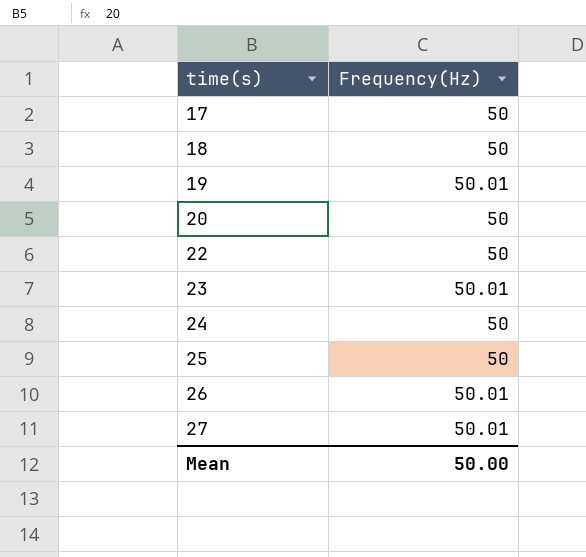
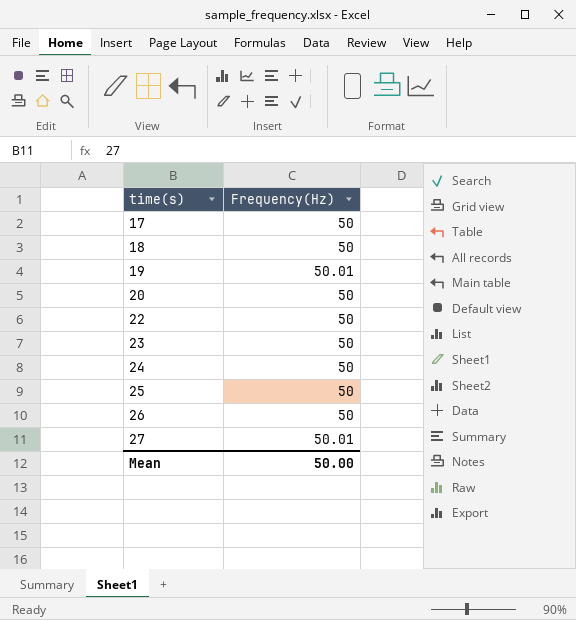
23 | Frequency(Hz): 50.01 -> 50
26 | Frequency(Hz): 50.01 -> 50

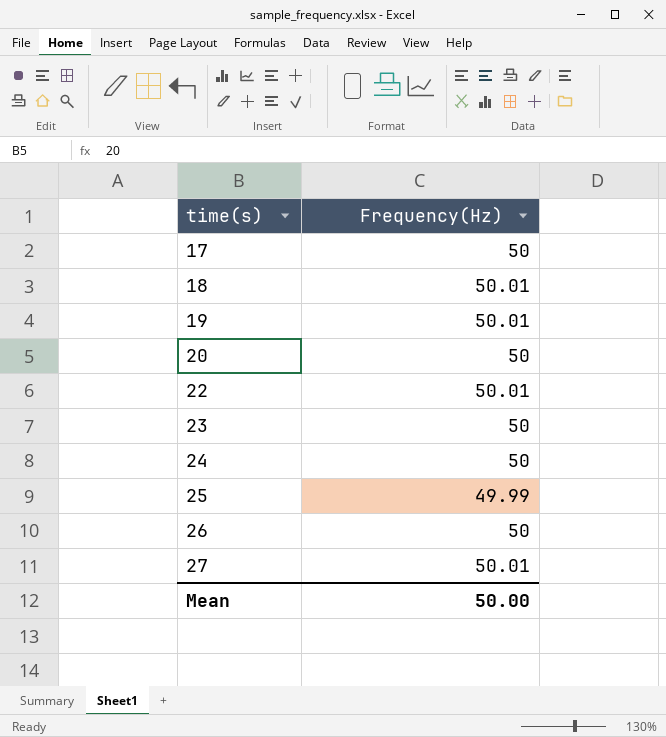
18 | Frequency(Hz): 50 -> 50.01
22 | Frequency(Hz): 50 -> 50.01
25 | Frequency(Hz): 50 -> 49.99

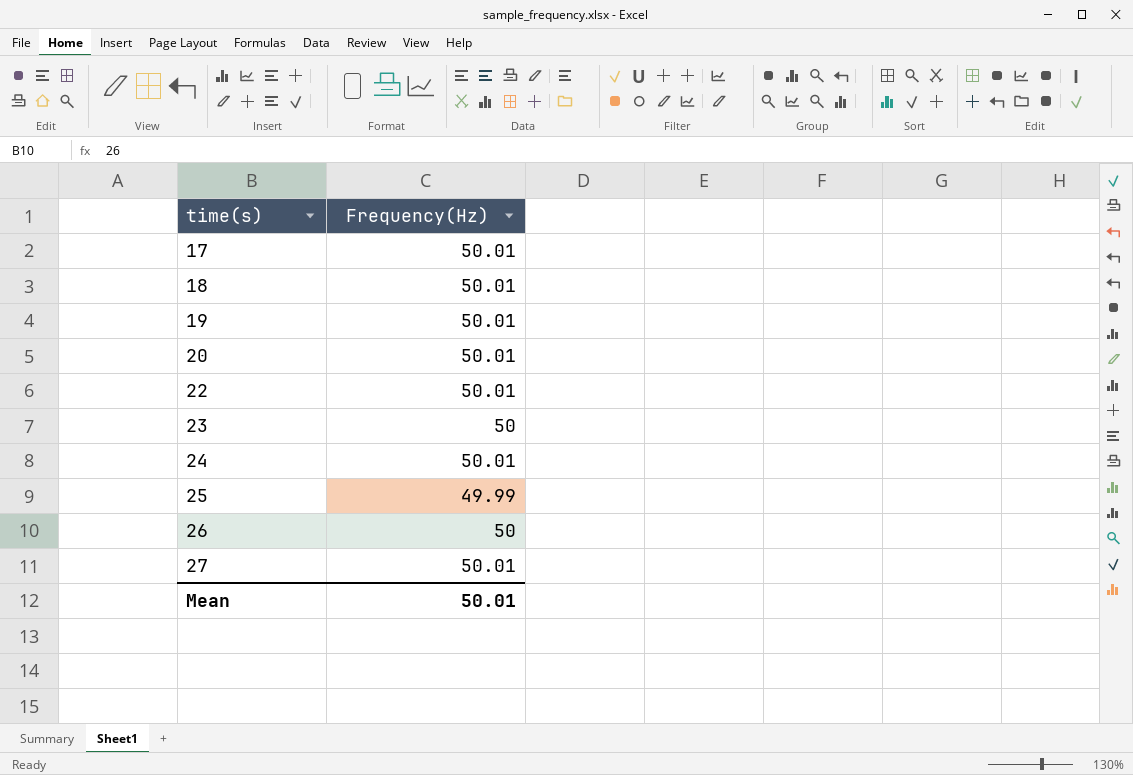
17 | Frequency(Hz): 50 -> 50.01
20 | Frequency(Hz): 50 -> 50.01
24 | Frequency(Hz): 50 -> 50.01
Mean | Frequency(Hz): 50.00 -> 50.01

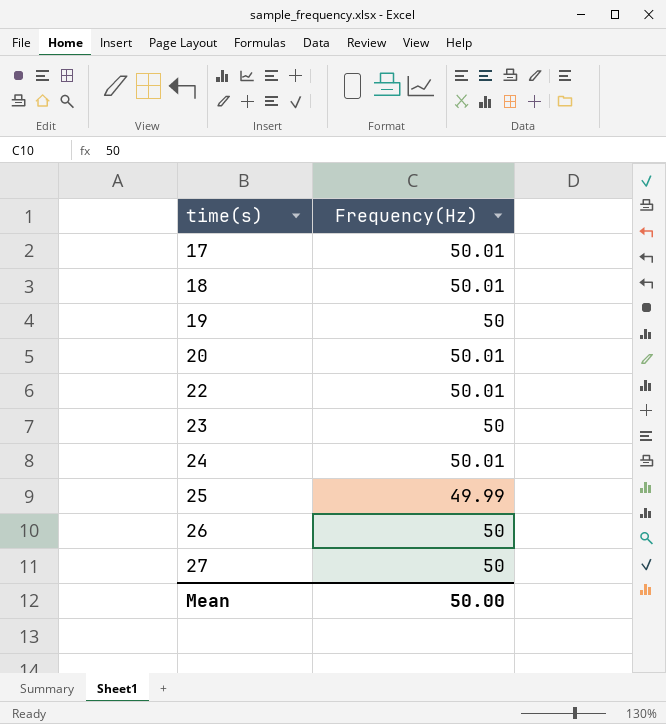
19 | Frequency(Hz): 50.01 -> 50
27 | Frequency(Hz): 50.01 -> 50
Mean | Frequency(Hz): 50.01 -> 50.00

